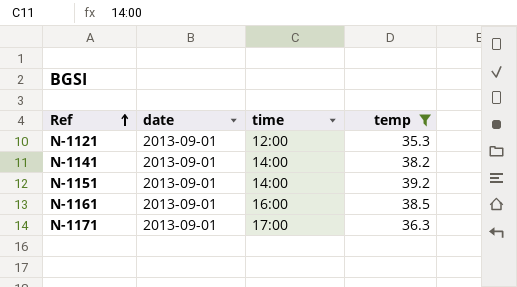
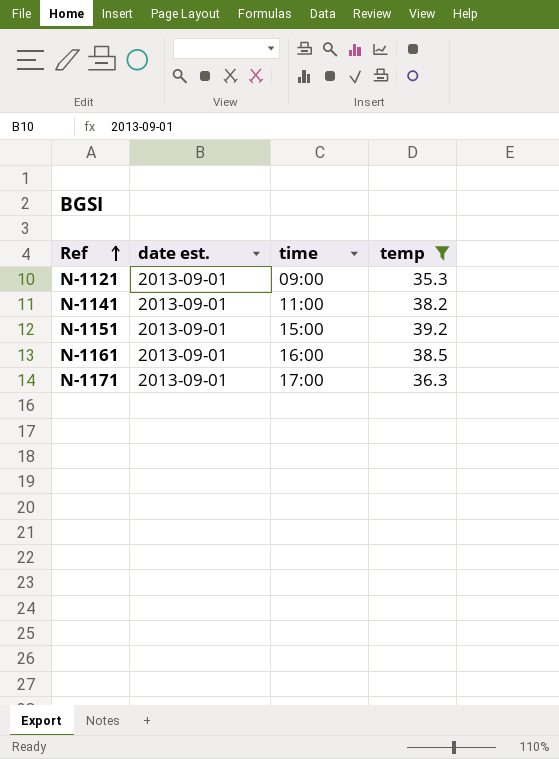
column name: date -> date est.
N-1121 | time: 12:00 -> 09:00
N-1141 | time: 14:00 -> 11:00
N-1151 | time: 14:00 -> 15:00

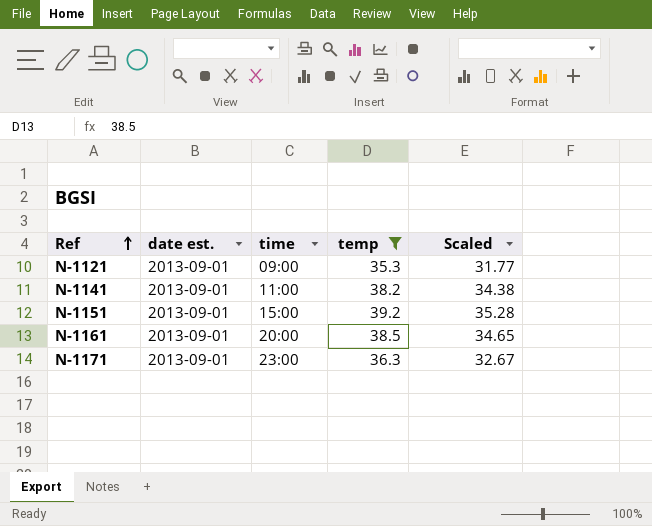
column Scaled | formula: none -> [temp] * 0.9
N-1161 | time: 16:00 -> 20:00
N-1171 | time: 17:00 -> 23:00

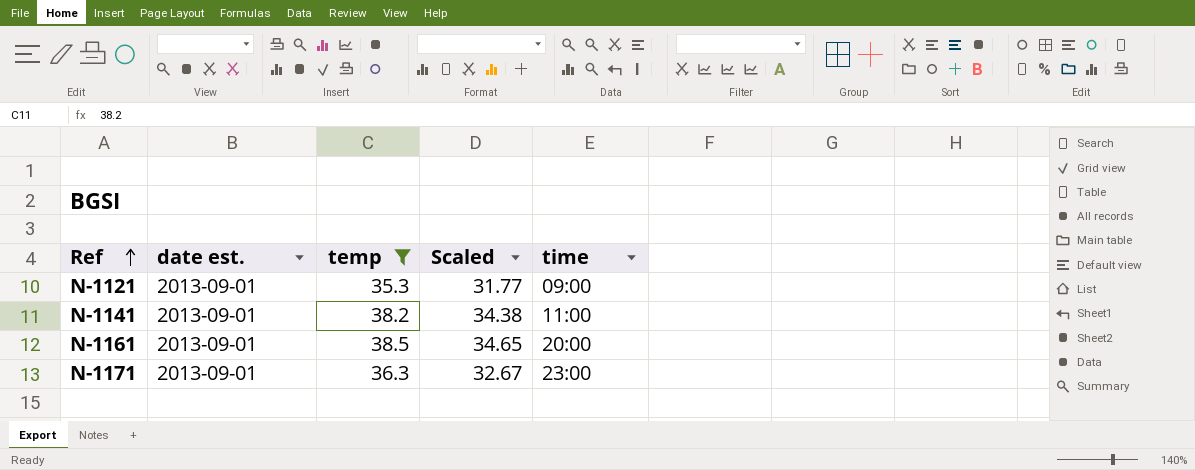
column time | position: 3 -> 5
row N-1151: 2013-09-01 | 15:00 | 39.2 | 35.28 -> none

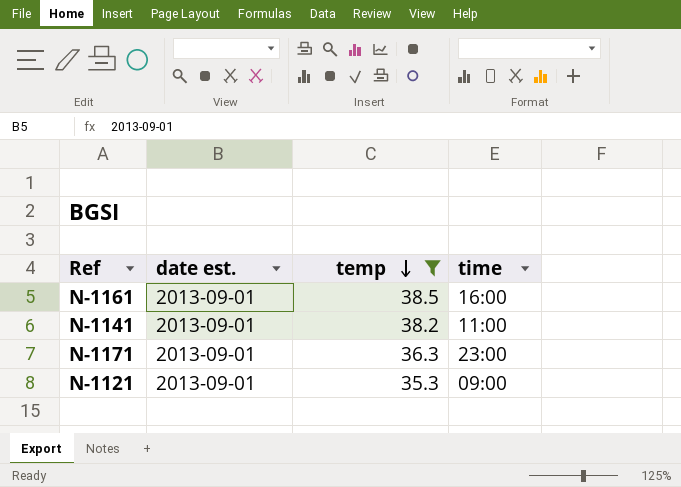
row order: Ref ascending -> temp descending
column Scaled | formula: [temp] * 0.9 -> none
N-1161 | time: 20:00 -> 16:00

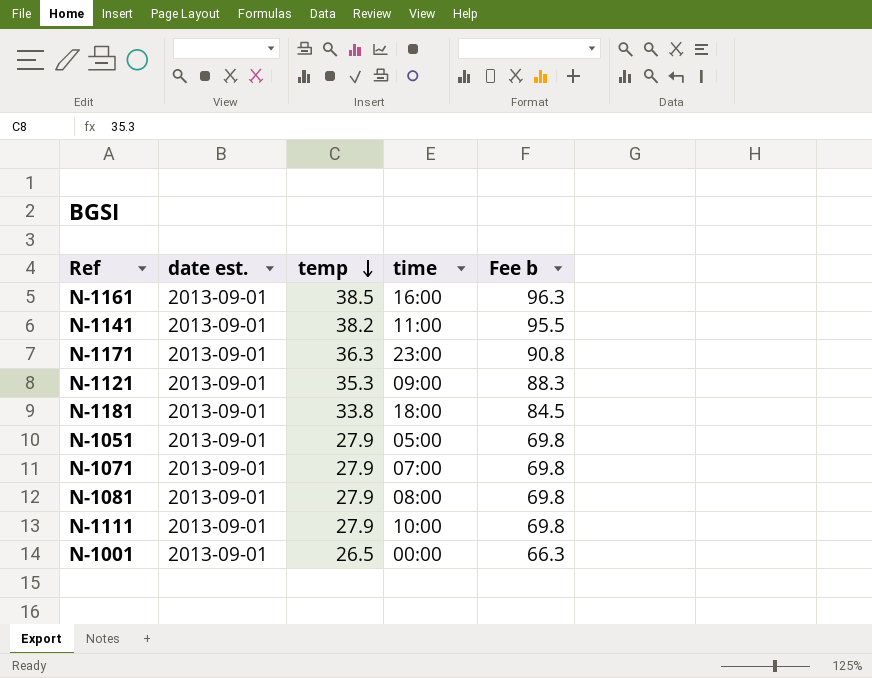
filter: temp >= 35.3 -> none
column Fee b | formula: none -> [temp] * 2.5

